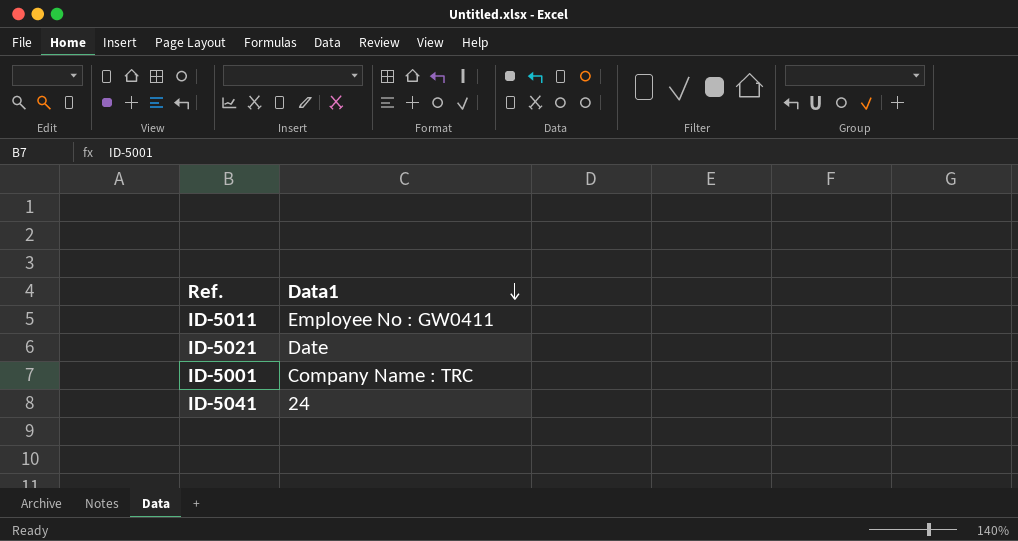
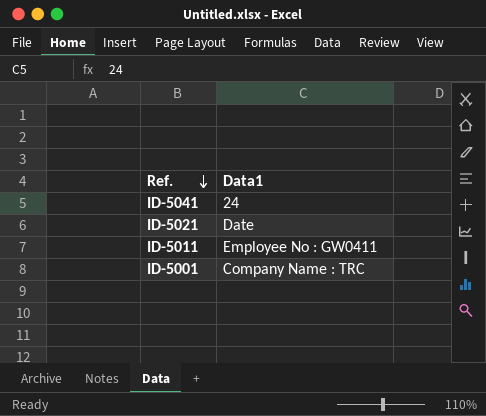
row order: Data1 descending -> Ref. descending

